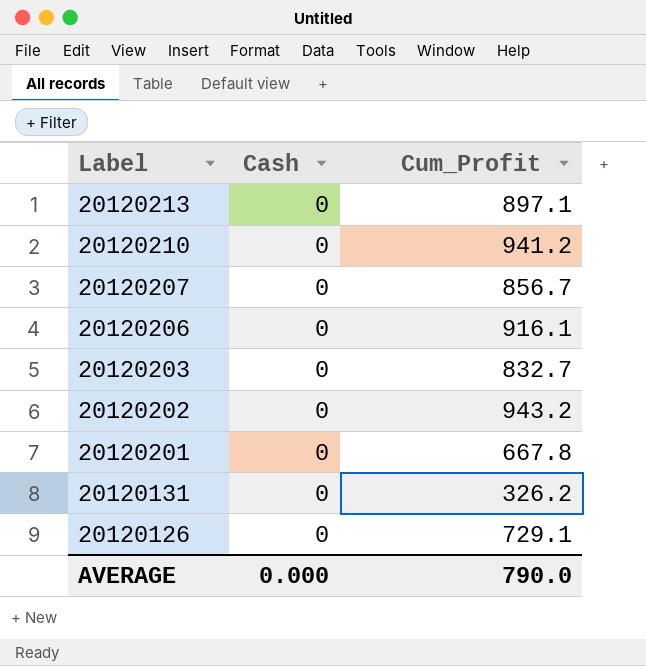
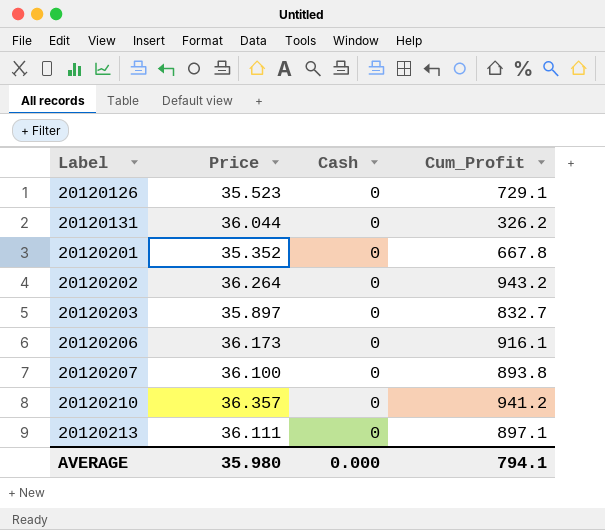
row order: Label descending -> Label ascending
column Price | position: none -> 2
20120207 | Cum_Profit: 856.7 -> 893.8
AVERAGE | Cum_Profit: 790.0 -> 794.1

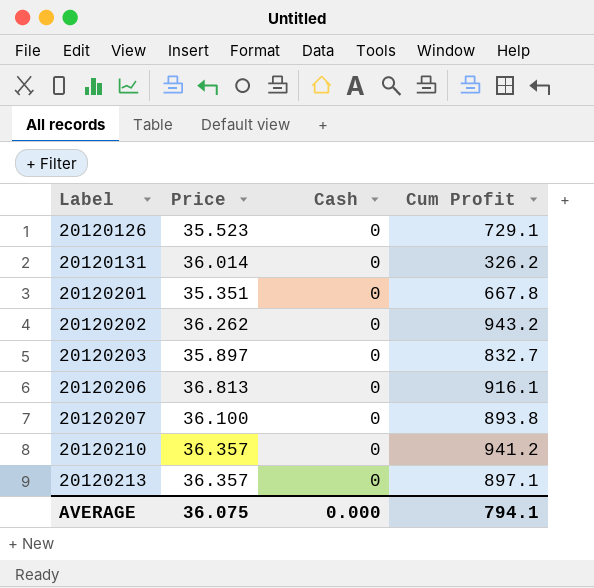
column name: Cum_Profit -> Cum Profit
20120131 | Price: 36.044 -> 36.014
20120201 | Price: 35.352 -> 35.351
20120202 | Price: 36.264 -> 36.262
20120206 | Price: 36.173 -> 36.813
20120213 | Price: 36.111 -> 36.357
AVERAGE | Price: 35.980 -> 36.075

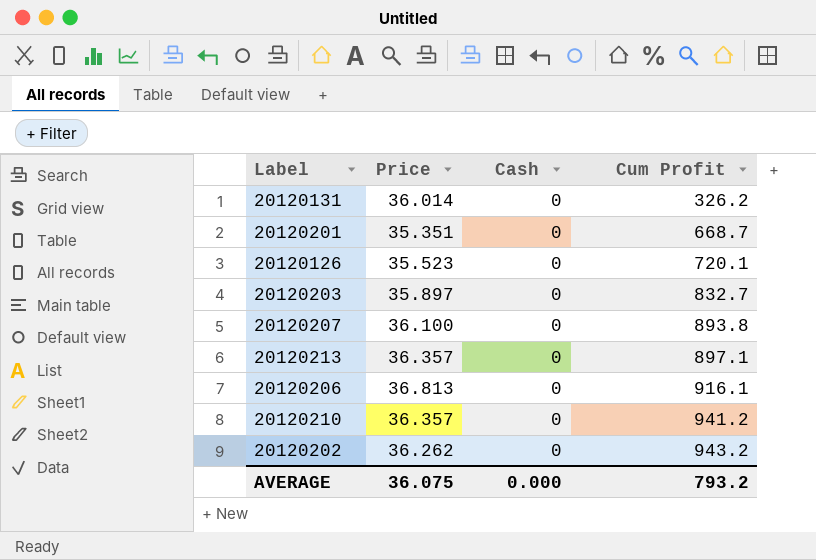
row order: Label ascending -> Cum Profit ascending
20120201 | Cum Profit: 667.8 -> 668.7
20120126 | Cum Profit: 729.1 -> 720.1
AVERAGE | Cum Profit: 794.1 -> 793.2

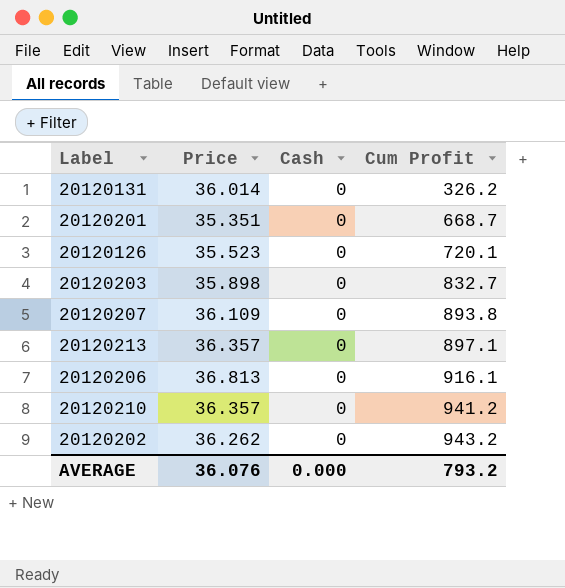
20120203 | Price: 35.897 -> 35.898
20120207 | Price: 36.100 -> 36.109
AVERAGE | Price: 36.075 -> 36.076

